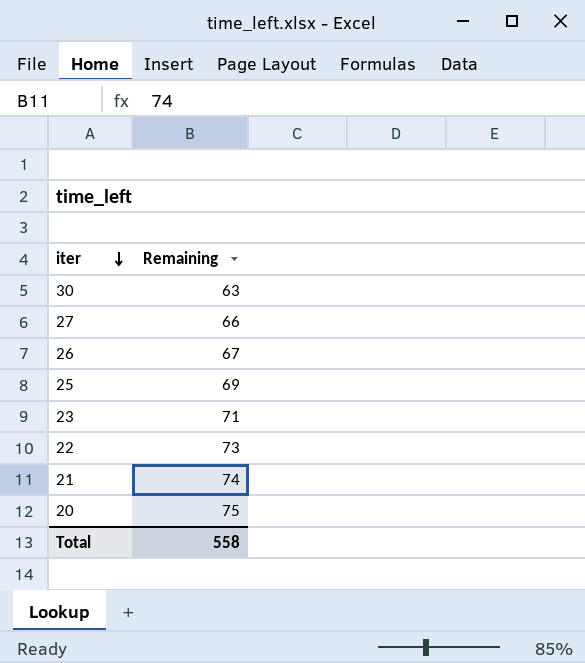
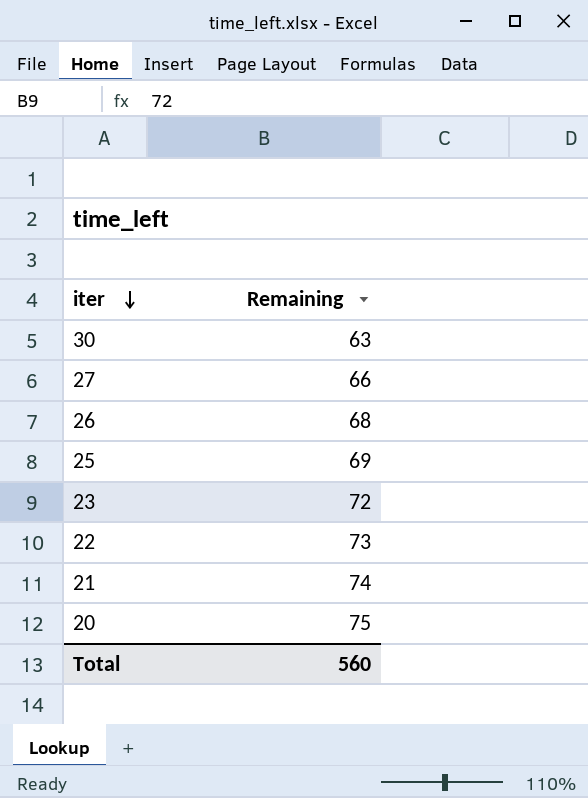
26 | Remaining: 67 -> 68
23 | Remaining: 71 -> 72
Total | Remaining: 558 -> 560

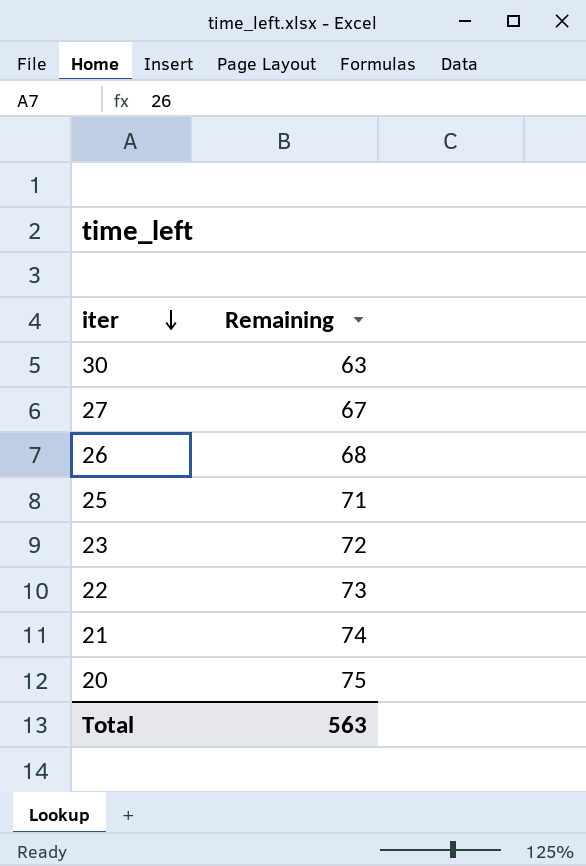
27 | Remaining: 66 -> 67
25 | Remaining: 69 -> 71
Total | Remaining: 560 -> 563

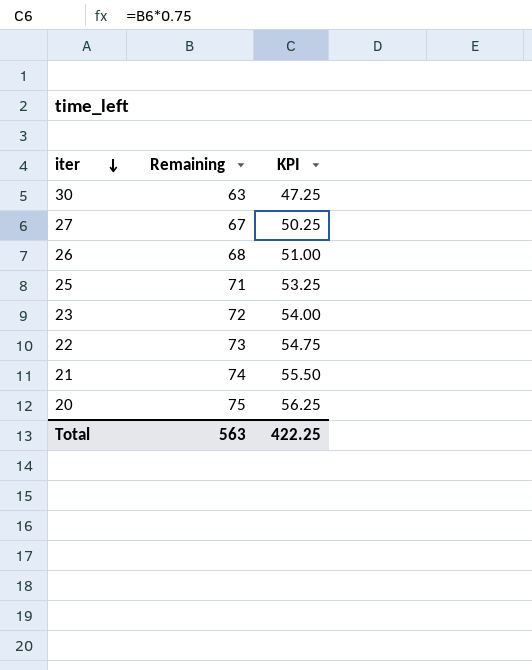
column KPI | formula: none -> [Remaining] * 0.75

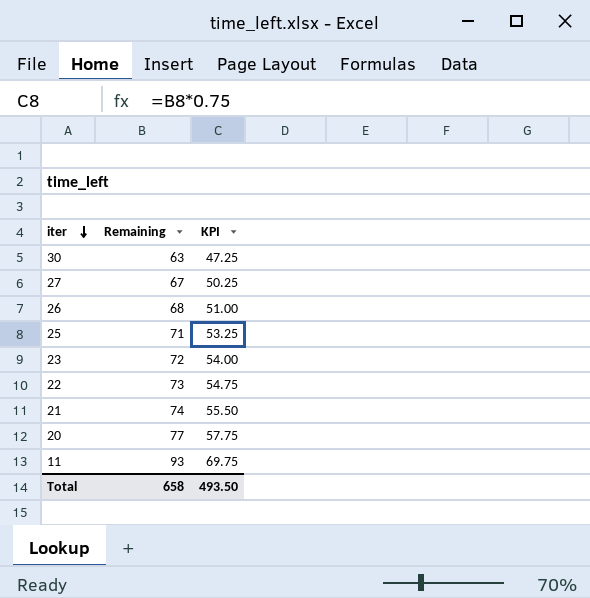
20 | Remaining: 75 -> 77
20 | KPI: 56.25 -> 57.75
row 11: none -> 93 | 69.75
Total | Remaining: 563 -> 658
Total | KPI: 422.25 -> 493.50

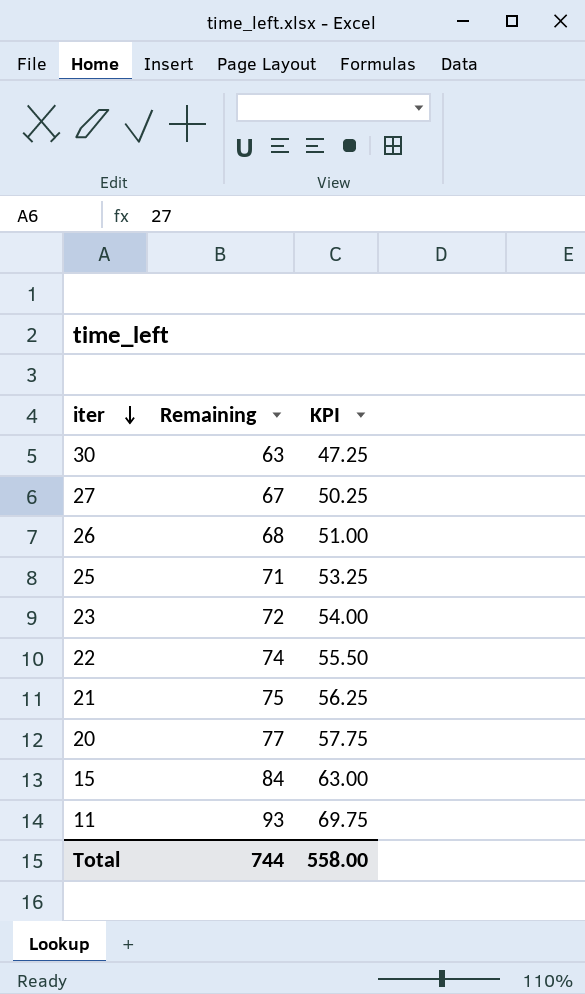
22 | Remaining: 73 -> 74
22 | KPI: 54.75 -> 55.50
21 | Remaining: 74 -> 75
21 | KPI: 55.50 -> 56.25
row 15: none -> 84 | 63.00
Total | Remaining: 658 -> 744
Total | KPI: 493.50 -> 558.00

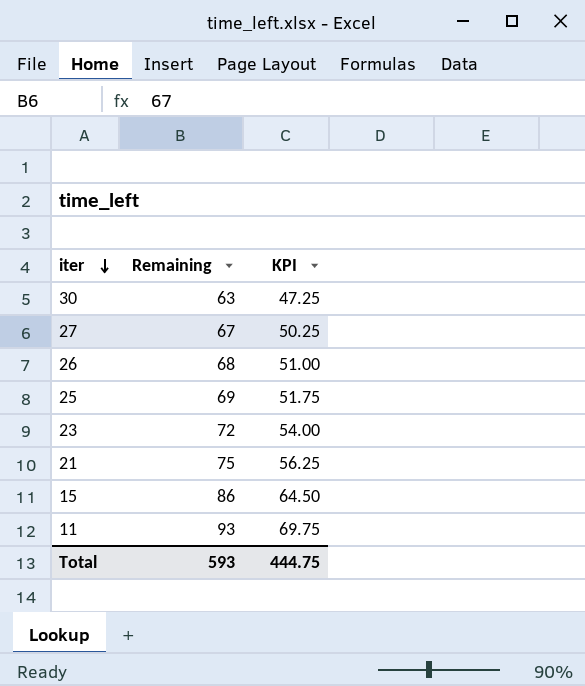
row 22: 74 | 55.50 -> none
row 20: 77 | 57.75 -> none
25 | Remaining: 71 -> 69
25 | KPI: 53.25 -> 51.75
15 | Remaining: 84 -> 86
15 | KPI: 63.00 -> 64.50
Total | Remaining: 744 -> 593
Total | KPI: 558.00 -> 444.75

